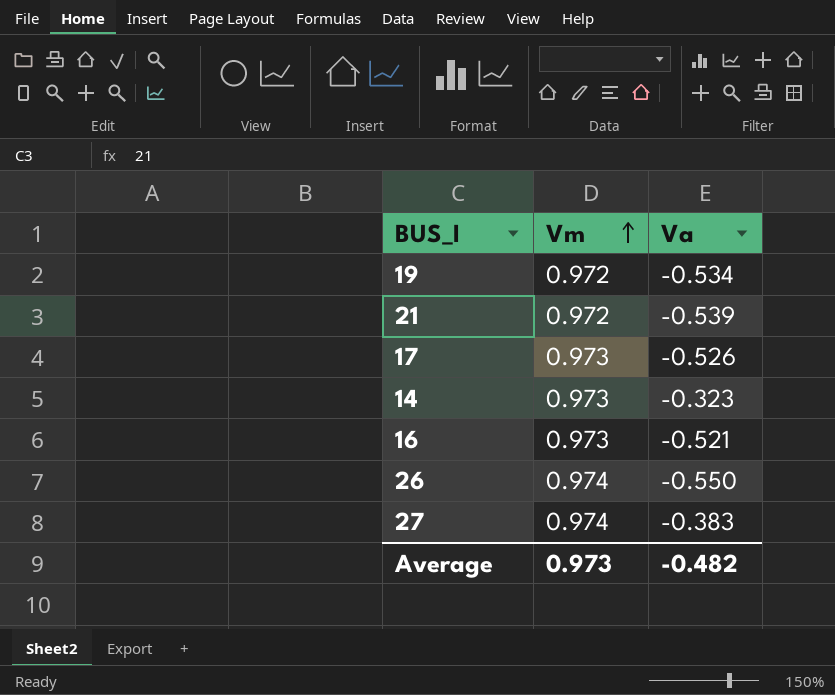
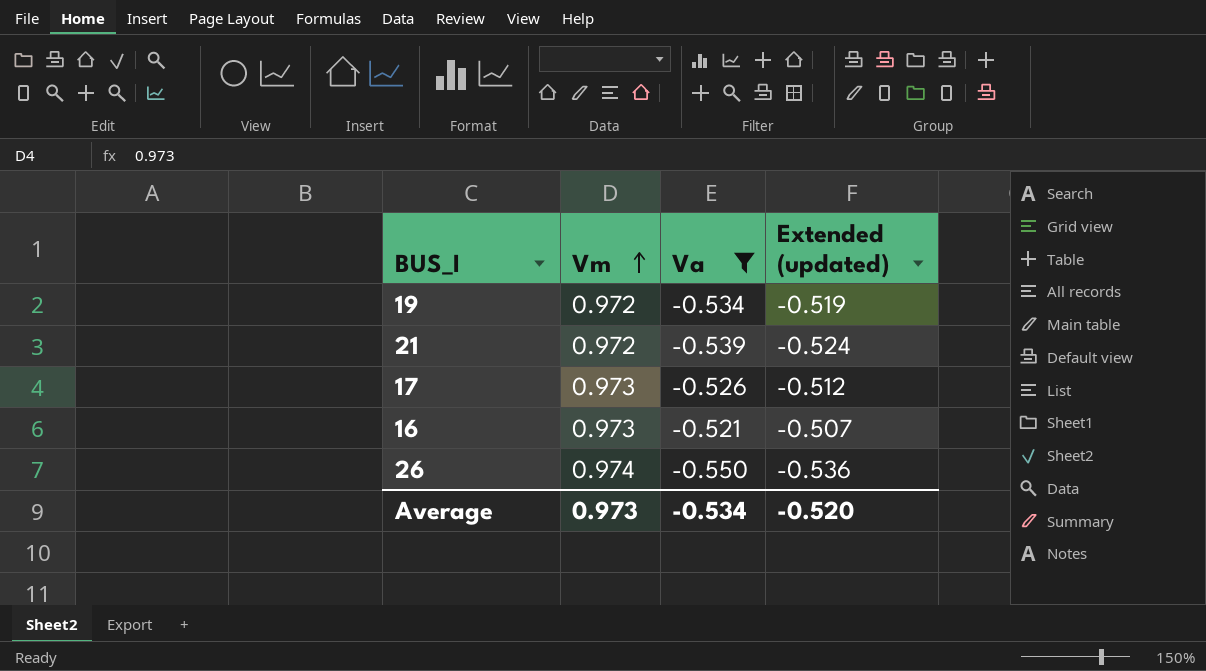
filter: none -> Va <= -0.521
column Extended (updated) | formula: none -> [Vm] * [Va]
Average | Va: -0.482 -> -0.534

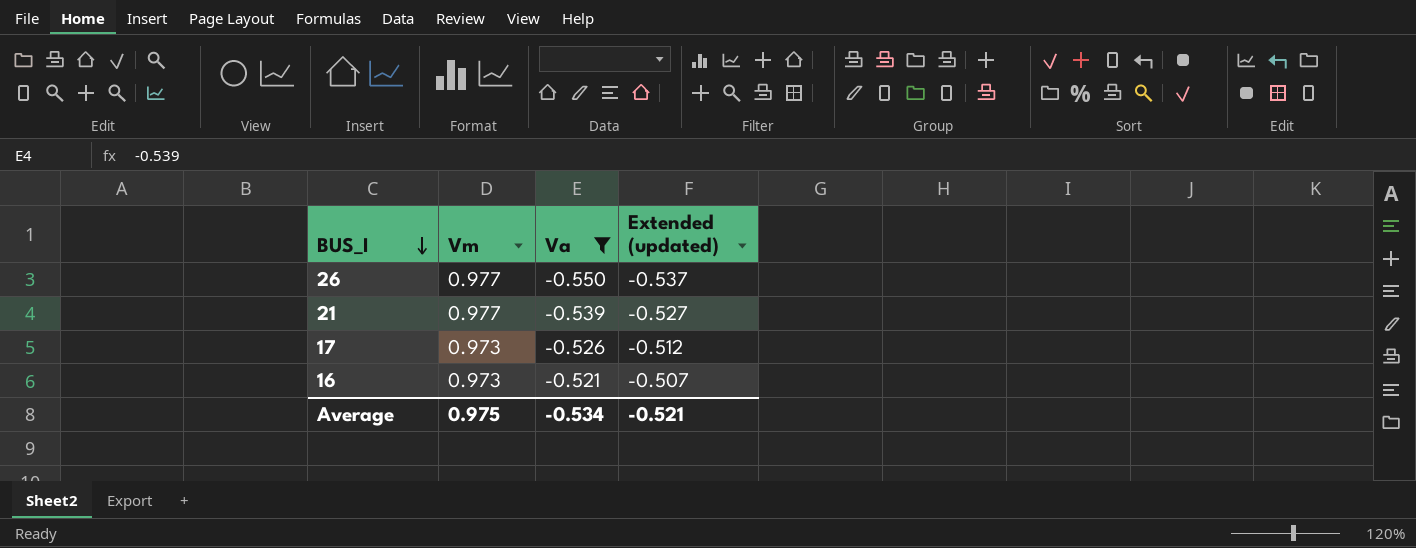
row order: Vm ascending -> BUS_I descending
row 19: 0.972 | -0.534 | -0.519 -> none
26 | Vm: 0.974 -> 0.977
26 | Extended (updated): -0.536 -> -0.537
21 | Vm: 0.972 -> 0.977
21 | Extended (updated): -0.524 -> -0.527
Average | Vm: 0.973 -> 0.975
Average | Extended (updated): -0.520 -> -0.521

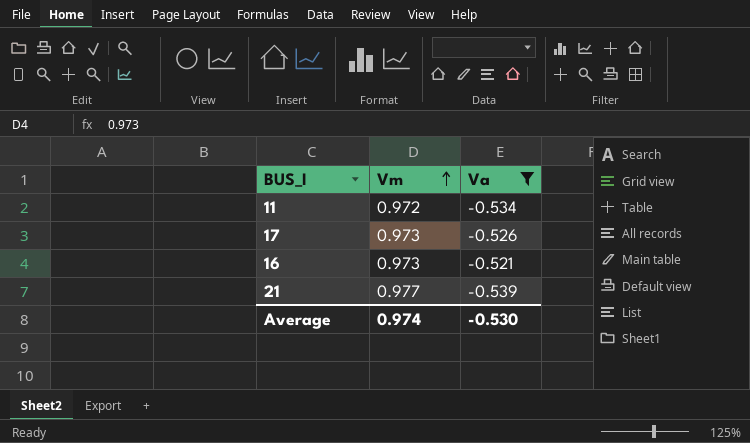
row order: BUS_I descending -> Vm ascending
column Extended (updated) | formula: [Vm] * [Va] -> none
row 26: 0.977 | -0.550 | -0.537 -> none
row 11: none -> 0.972 | -0.534
Average | Vm: 0.975 -> 0.974
Average | Va: -0.534 -> -0.530

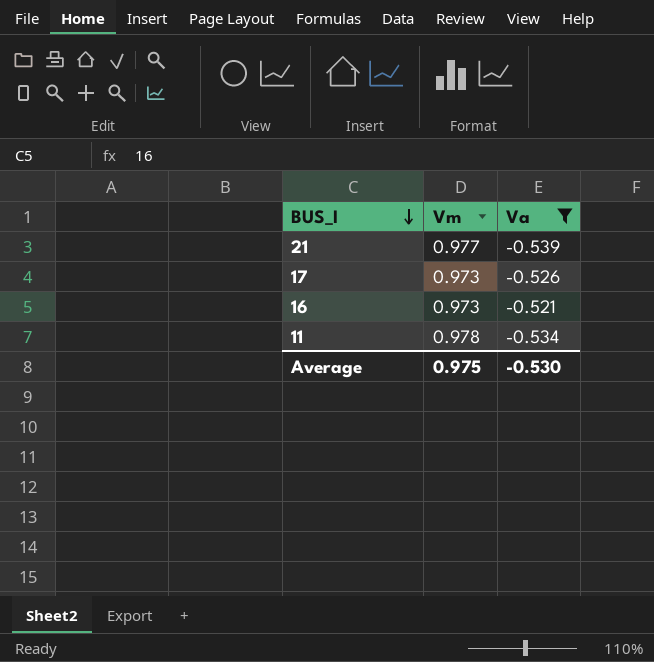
row order: Vm ascending -> BUS_I descending
11 | Vm: 0.972 -> 0.978
Average | Vm: 0.974 -> 0.975

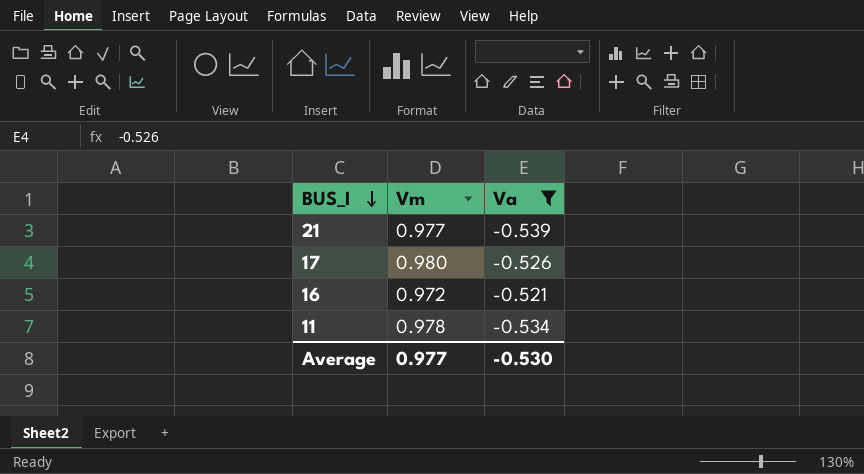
17 | Vm: 0.973 -> 0.980
16 | Vm: 0.973 -> 0.972
Average | Vm: 0.975 -> 0.977

